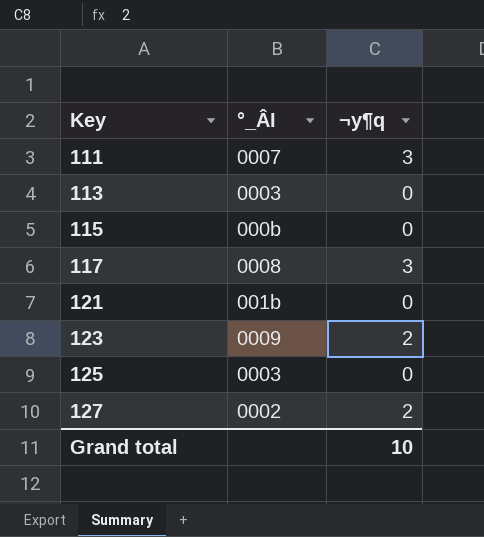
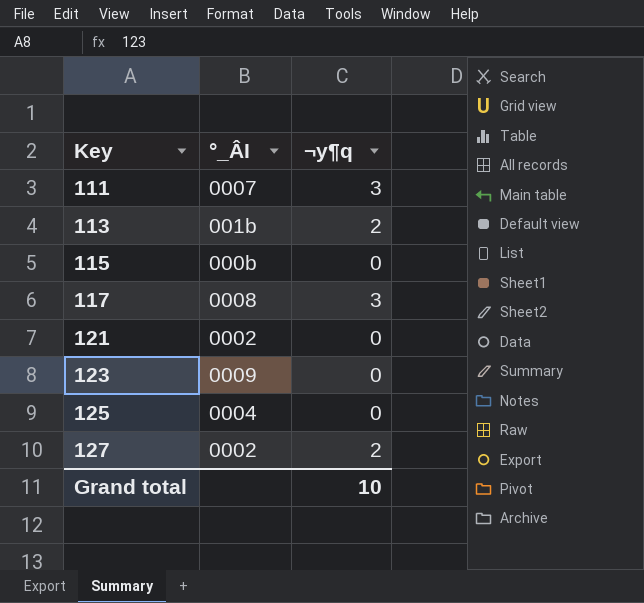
113 | °_ÂI: 0003 -> 001b
113 | ¬y¶q: 0 -> 2
121 | °_ÂI: 001b -> 0002
123 | ¬y¶q: 2 -> 0
125 | °_ÂI: 0003 -> 0004

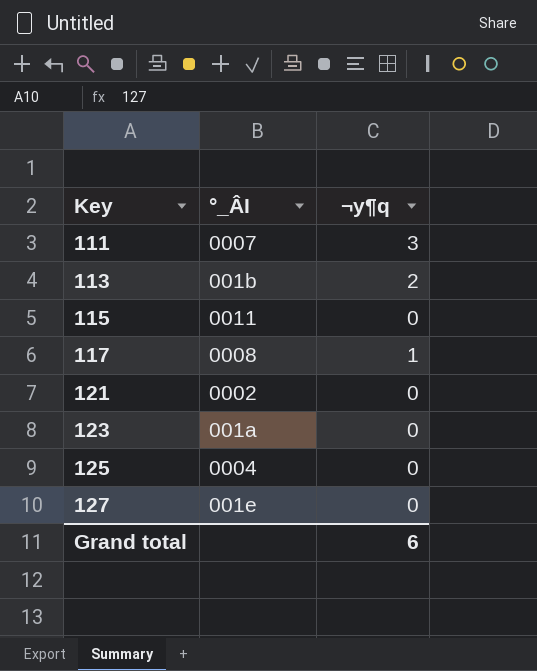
115 | °_ÂI: 000b -> 0011
117 | ¬y¶q: 3 -> 1
123 | °_ÂI: 0009 -> 001a
127 | °_ÂI: 0002 -> 001e
127 | ¬y¶q: 2 -> 0
Grand total | ¬y¶q: 10 -> 6

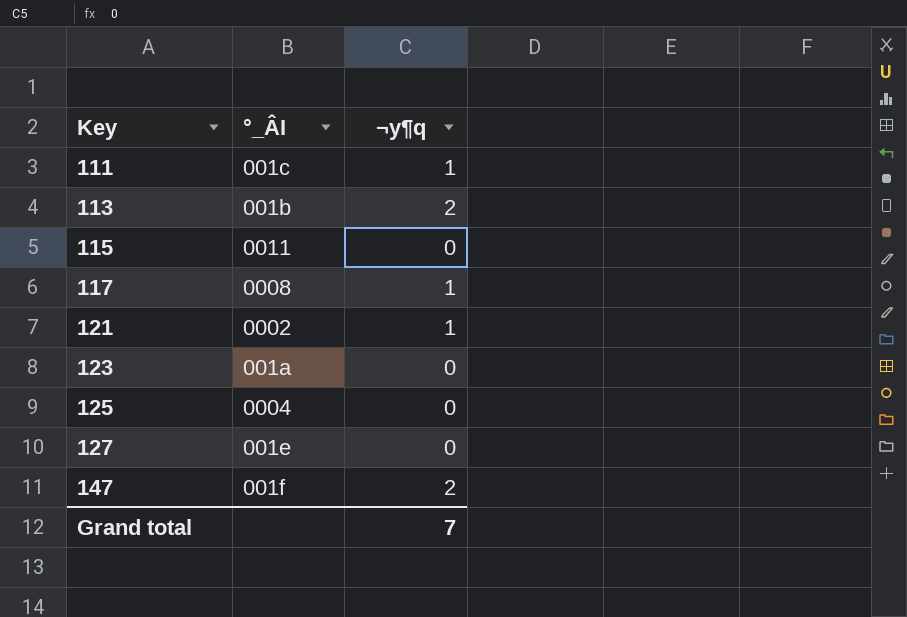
111 | °_ÂI: 0007 -> 001c
111 | ¬y¶q: 3 -> 1
121 | ¬y¶q: 0 -> 1
row 147: none -> 001f | 2
Grand total | ¬y¶q: 6 -> 7

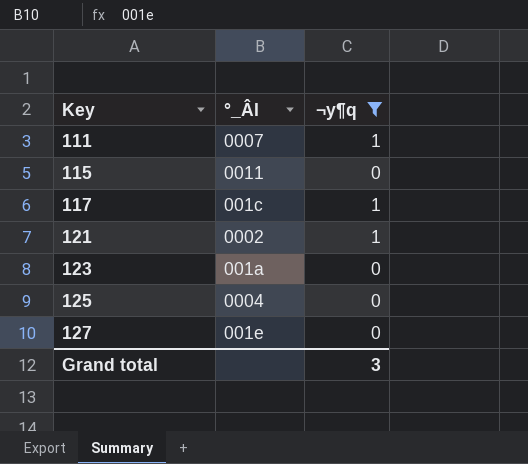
filter: none -> ¬y¶q != 2
111 | °_ÂI: 001c -> 0007
117 | °_ÂI: 0008 -> 001c
Grand total | ¬y¶q: 7 -> 3

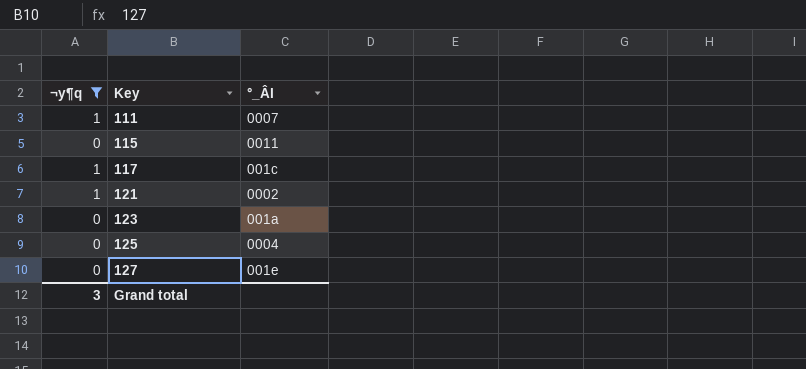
column ¬y¶q | position: 3 -> 1

